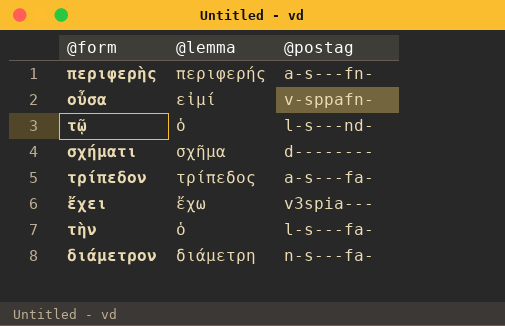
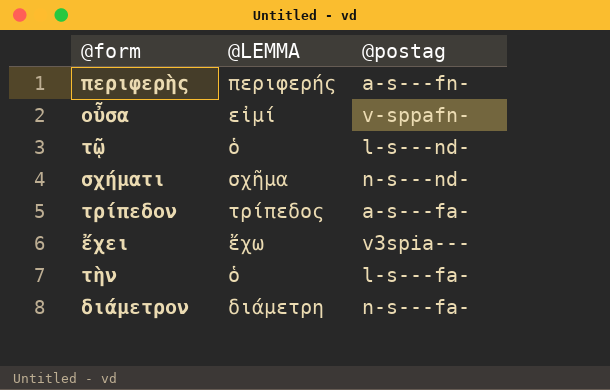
column name: @lemma -> @LEMMA
σχήματι | @postag: d-------- -> n-s---nd-

